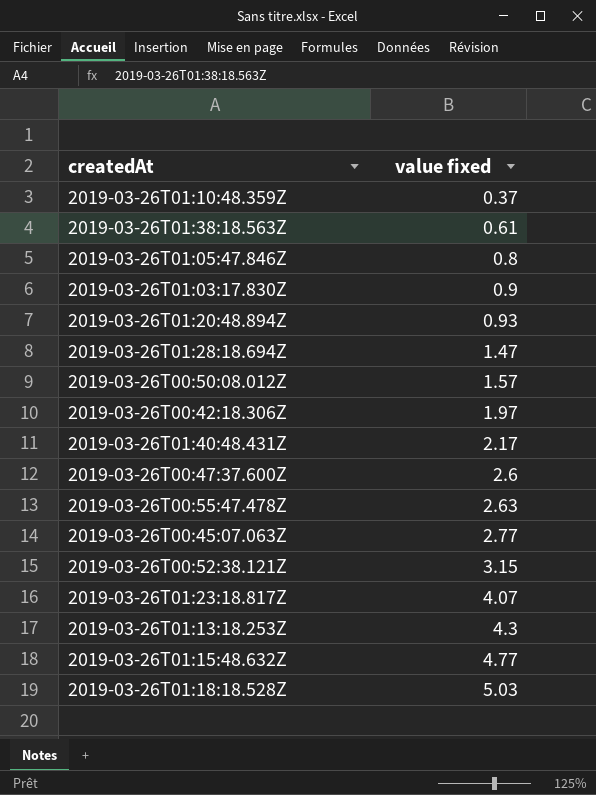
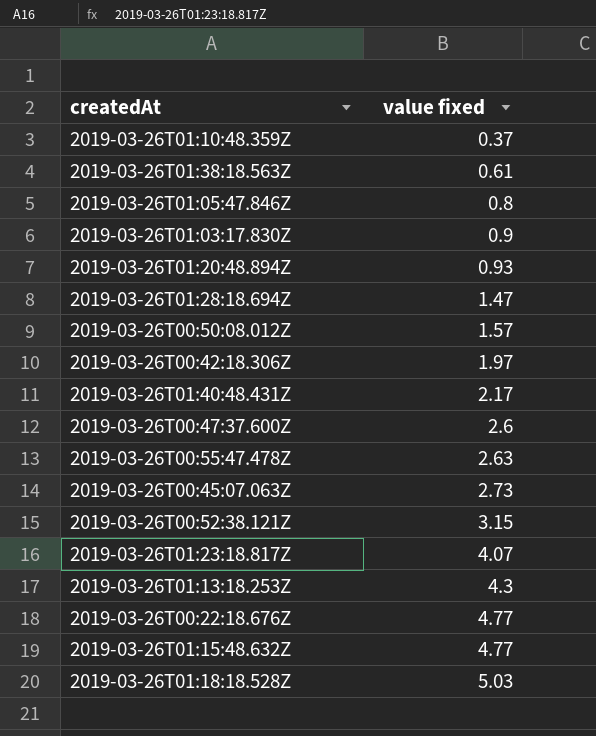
2019-03-26T00:45:07.063Z | value fixed: 2.77 -> 2.73
row 2019-03-26T00:22:18.676Z: none -> 4.77

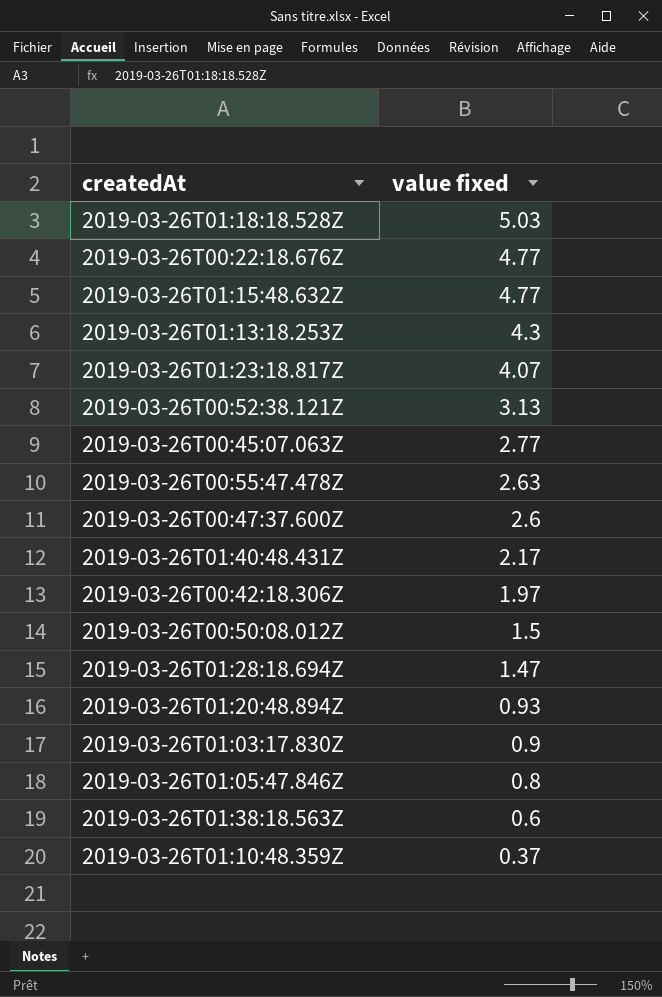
row order: value fixed ascending -> value fixed descending
2019-03-26T00:52:38.121Z | value fixed: 3.15 -> 3.13
2019-03-26T00:45:07.063Z | value fixed: 2.73 -> 2.77
2019-03-26T00:50:08.012Z | value fixed: 1.57 -> 1.5
2019-03-26T01:38:18.563Z | value fixed: 0.61 -> 0.6

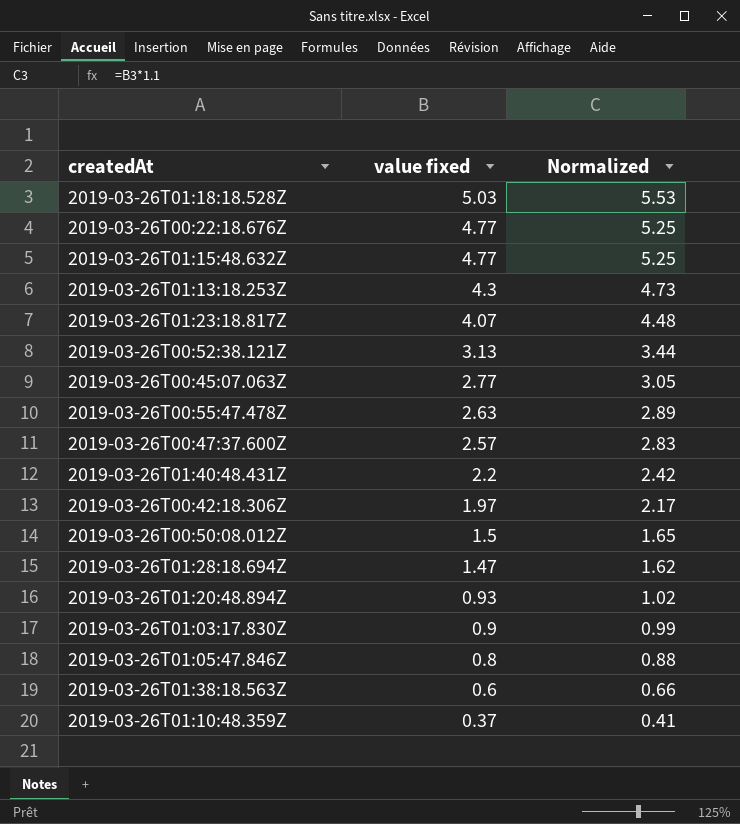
column Normalized | formula: none -> [value fixed] * 1.1
2019-03-26T00:47:37.600Z | value fixed: 2.6 -> 2.57
2019-03-26T01:40:48.431Z | value fixed: 2.17 -> 2.2

